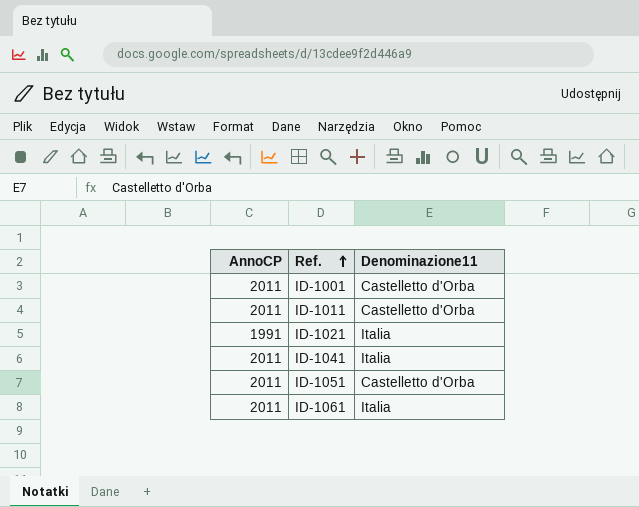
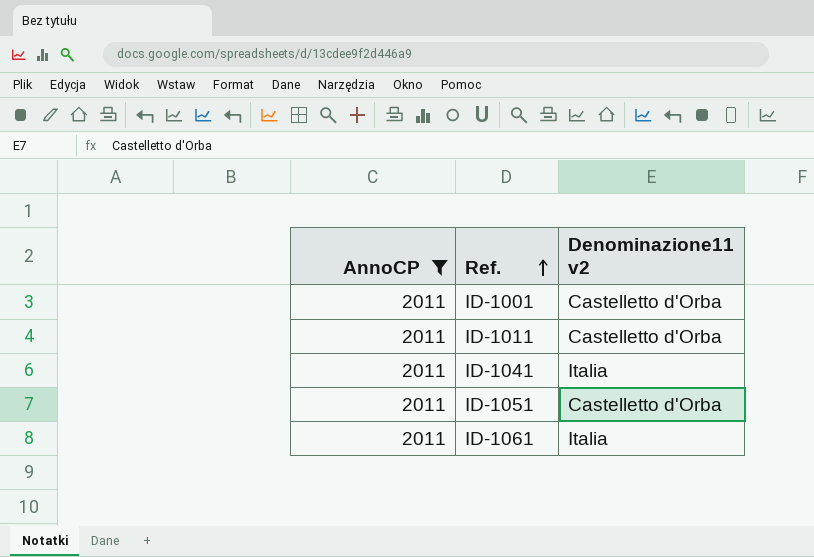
filter: none -> AnnoCP = 2011
column name: Denominazione11 -> Denominazione11 v2

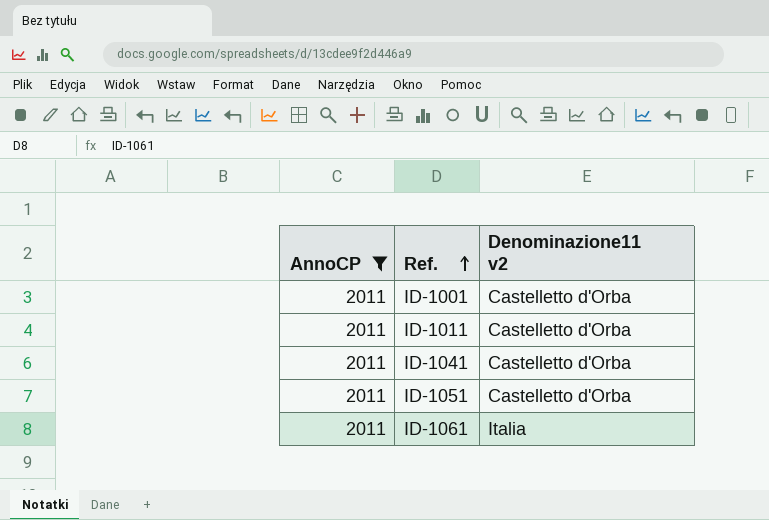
ID-1041 | Denominazione11 v2: Italia -> Castelletto d'Orba

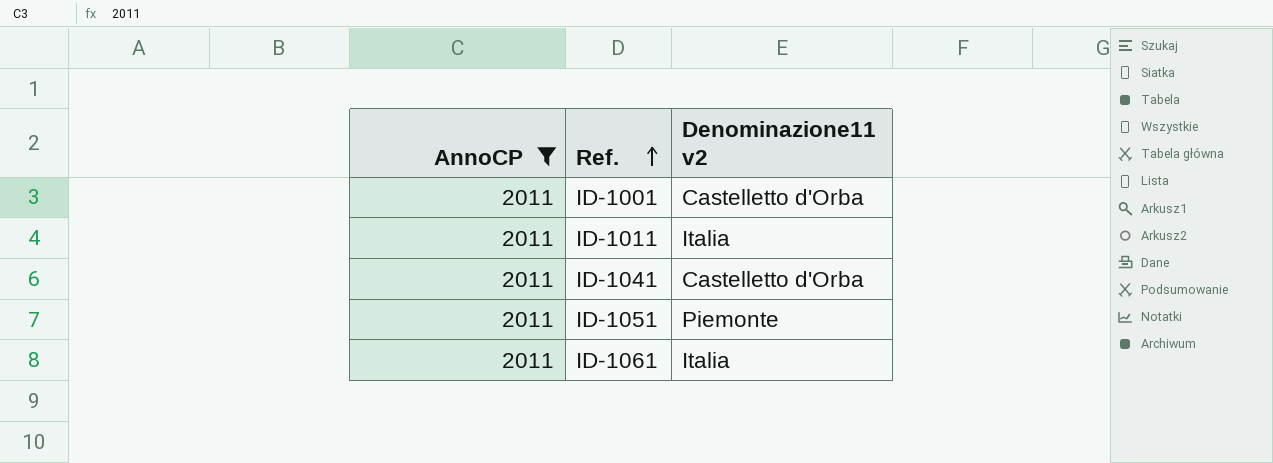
ID-1011 | Denominazione11 v2: Castelletto d'Orba -> Italia
ID-1051 | Denominazione11 v2: Castelletto d'Orba -> Piemonte

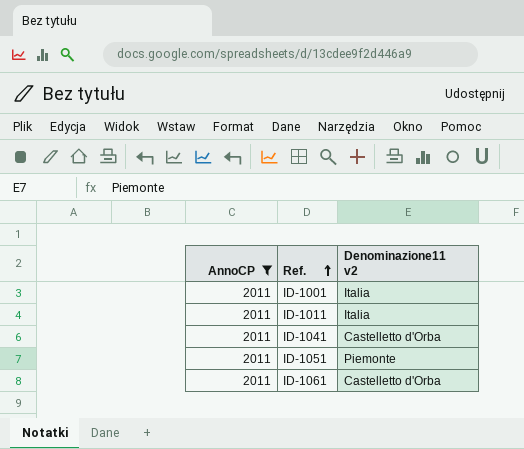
ID-1001 | Denominazione11 v2: Castelletto d'Orba -> Italia
ID-1061 | Denominazione11 v2: Italia -> Castelletto d'Orba

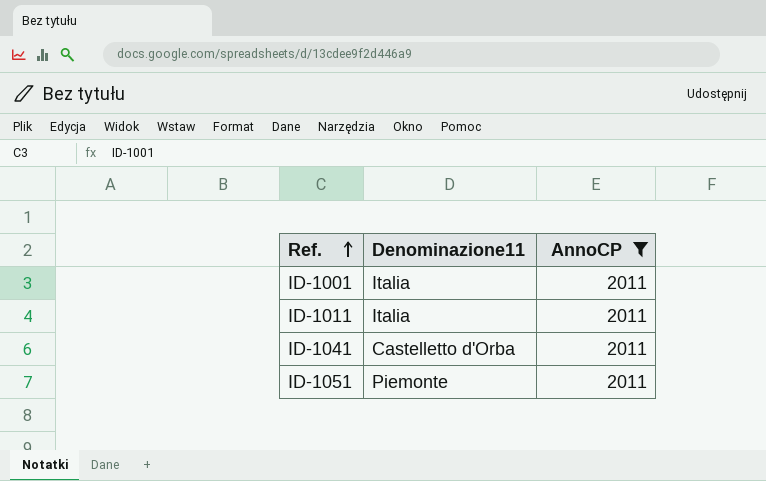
column name: Denominazione11 v2 -> Denominazione11
column AnnoCP | position: 1 -> 3
row ID-1061: 2011 | Castelletto d'Orba -> none

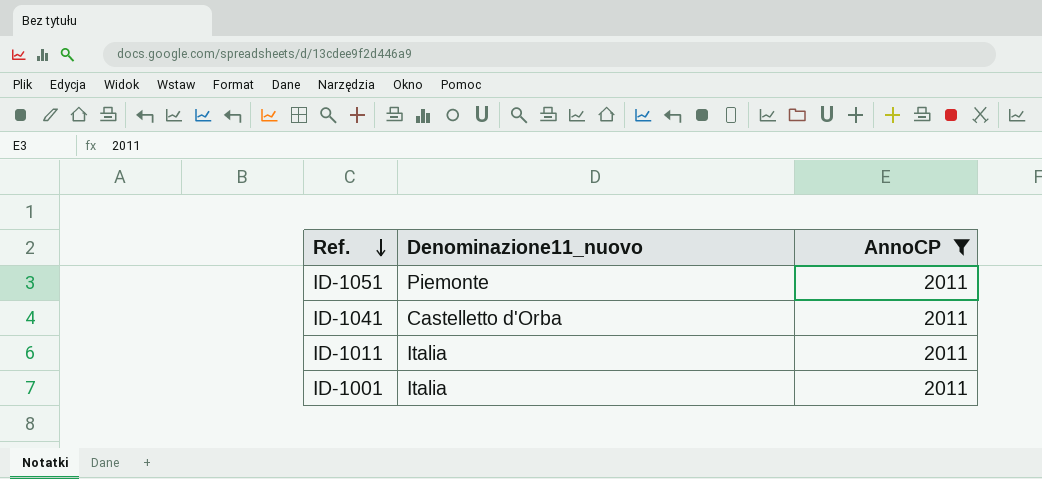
row order: Ref. ascending -> Ref. descending
column name: Denominazione11 -> Denominazione11_nuovo

